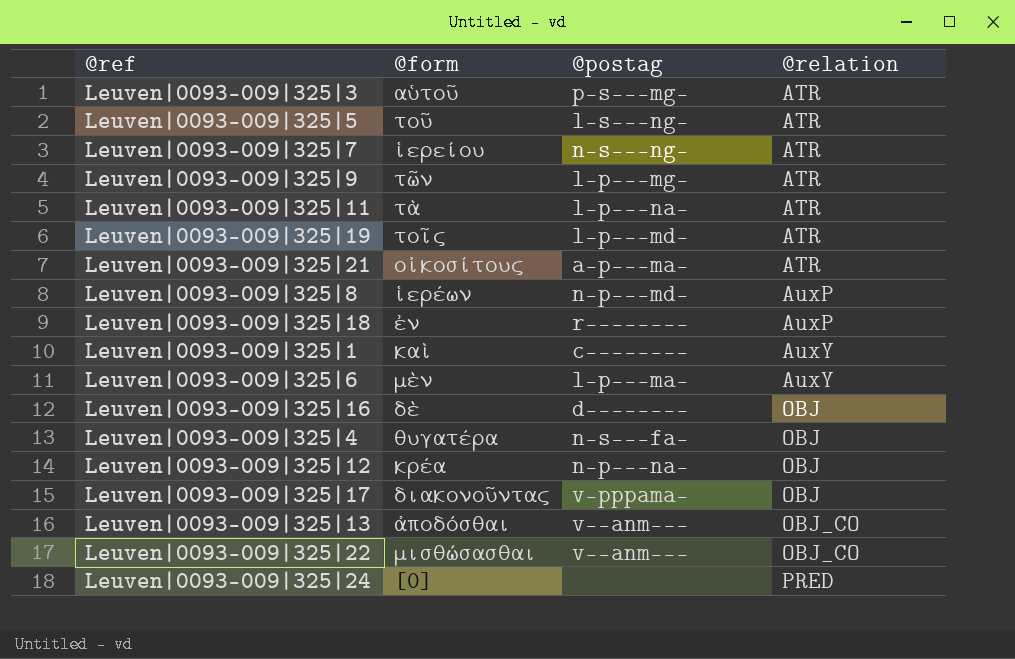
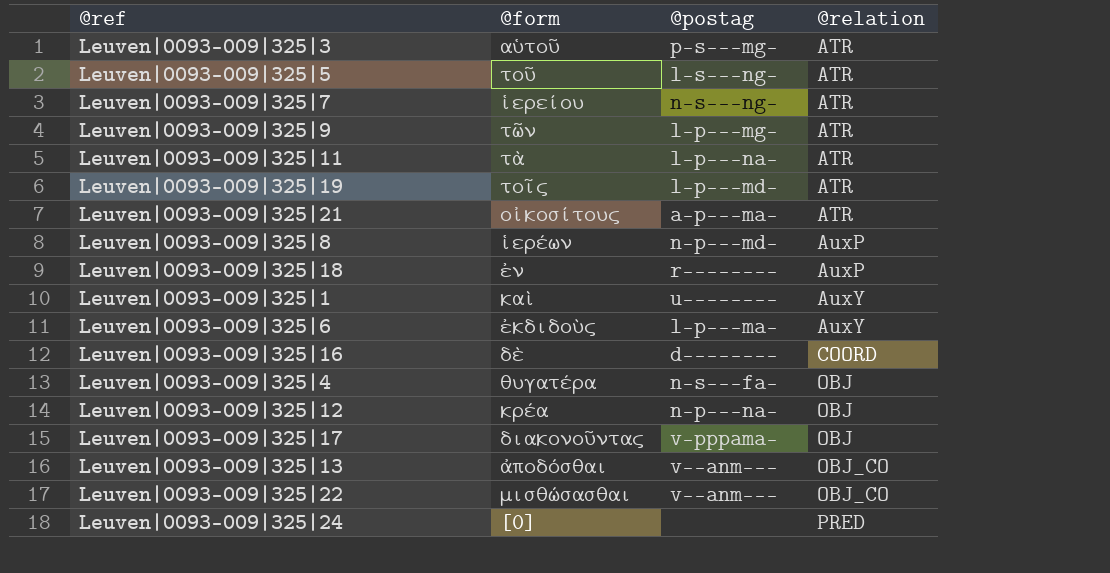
Leuven|0093-009|325|1 | @postag: c-------- -> u--------
Leuven|0093-009|325|6 | @form: μὲν -> ἐκδιδοὺς
Leuven|0093-009|325|16 | @relation: OBJ -> COORD

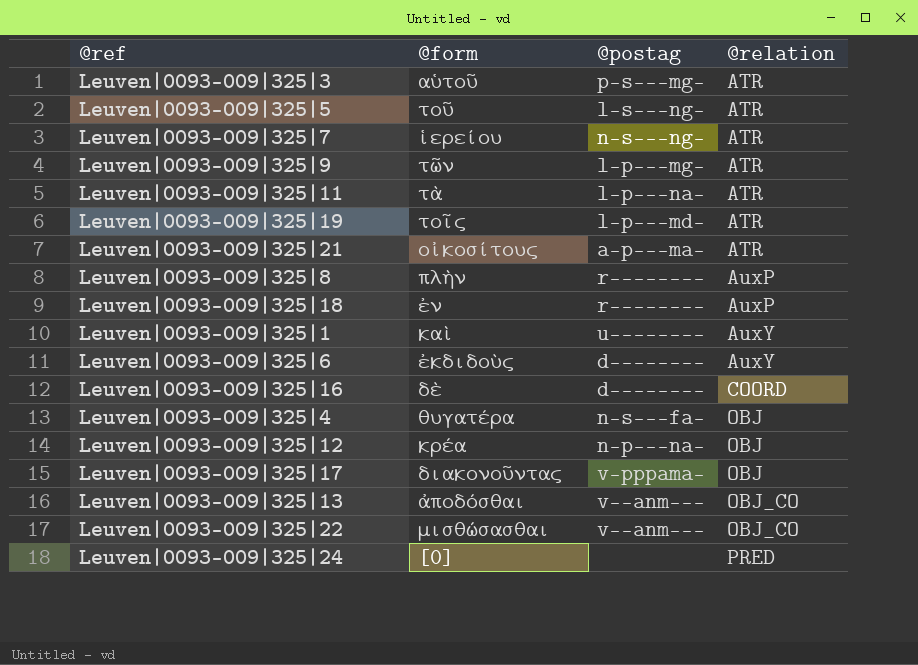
Leuven|0093-009|325|8 | @form: ἱερέων -> πλὴν
Leuven|0093-009|325|8 | @postag: n-p---md- -> r--------
Leuven|0093-009|325|6 | @postag: l-p---ma- -> d--------

